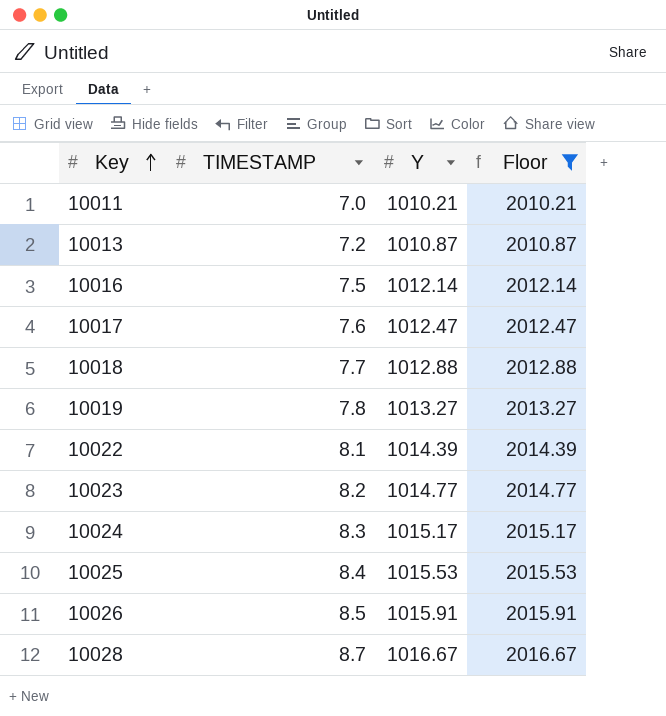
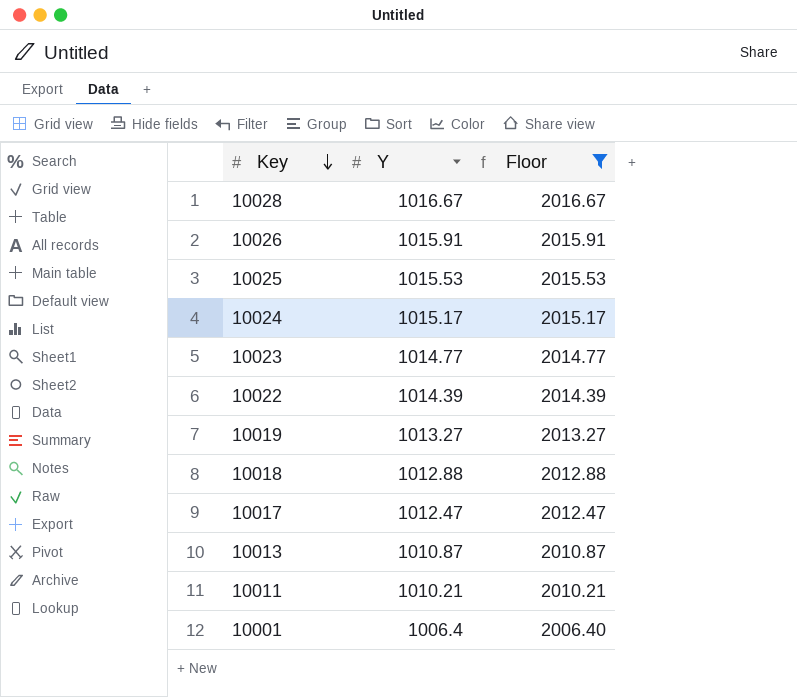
row order: Key ascending -> Key descending
column TIMESTAMP | position: 2 -> none
row 10016: 7.5 | 1012.14 | 2012.14 -> none
row 10001: none -> 1006.4 | 2006.40

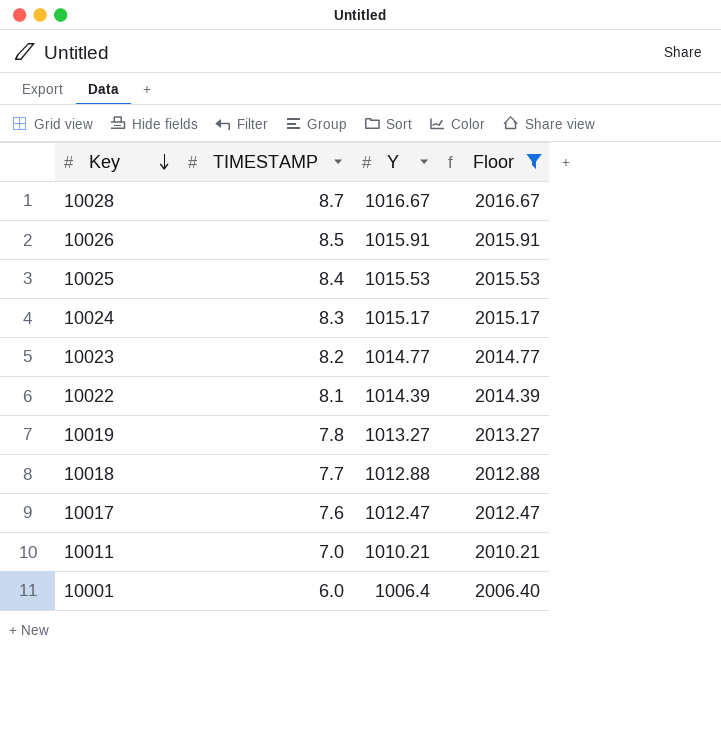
column TIMESTAMP | position: none -> 2
row 10013: 1010.87 | 2010.87 -> none

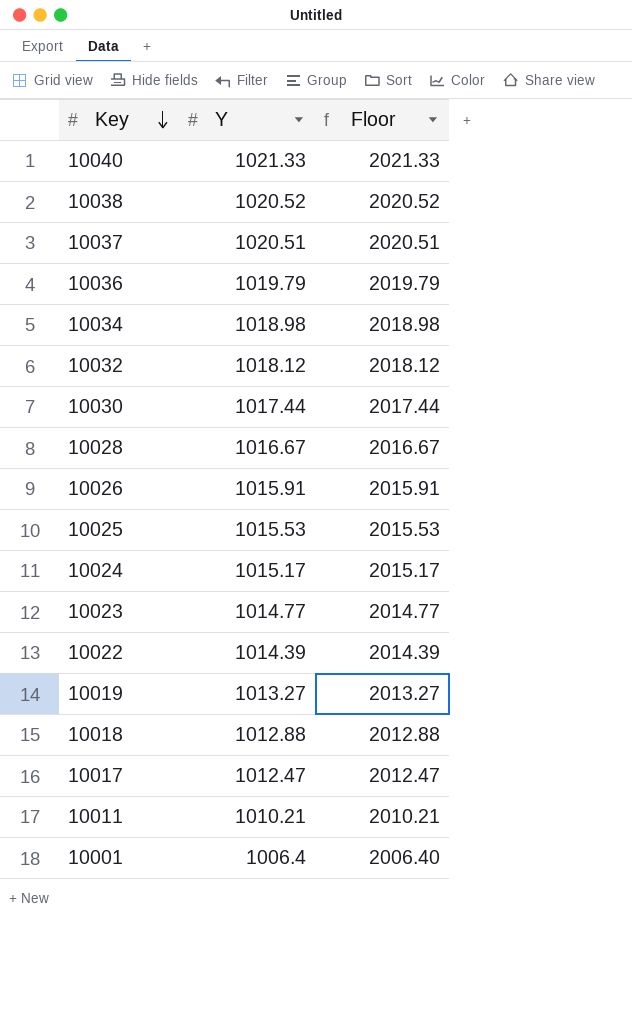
filter: Floor <= 2016.67 -> none
column TIMESTAMP | position: 2 -> none

